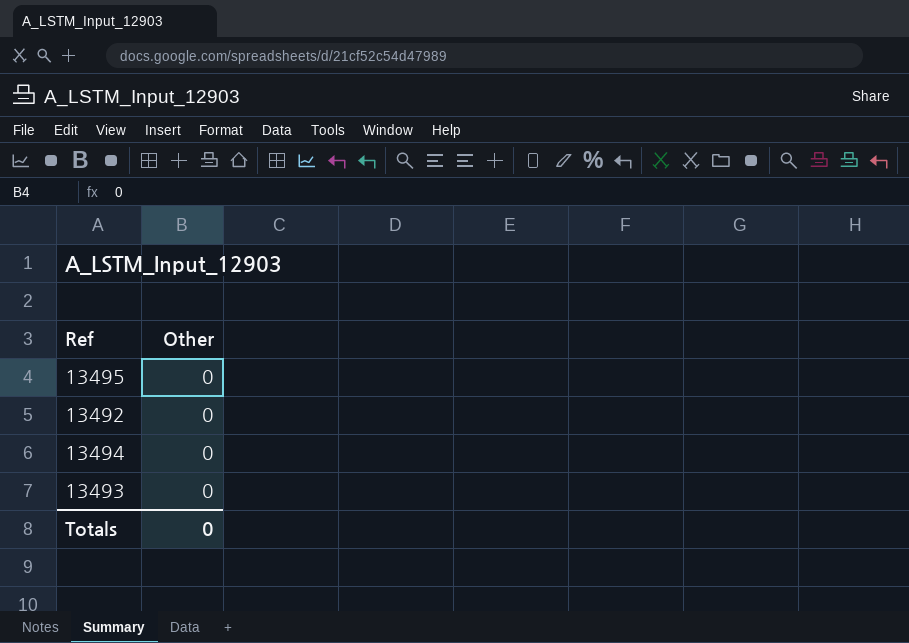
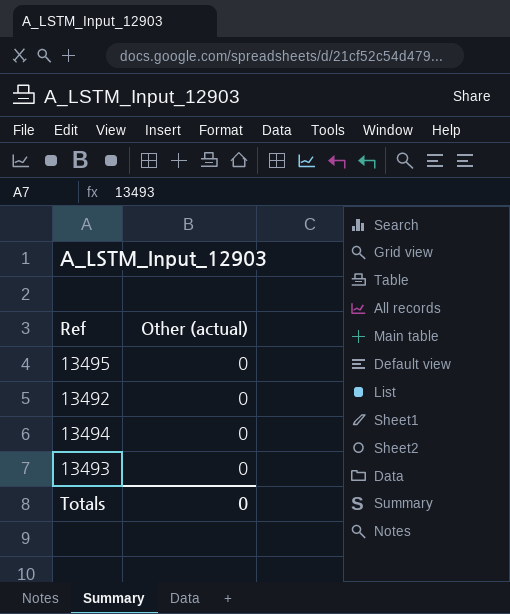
column name: Other -> Other (actual)

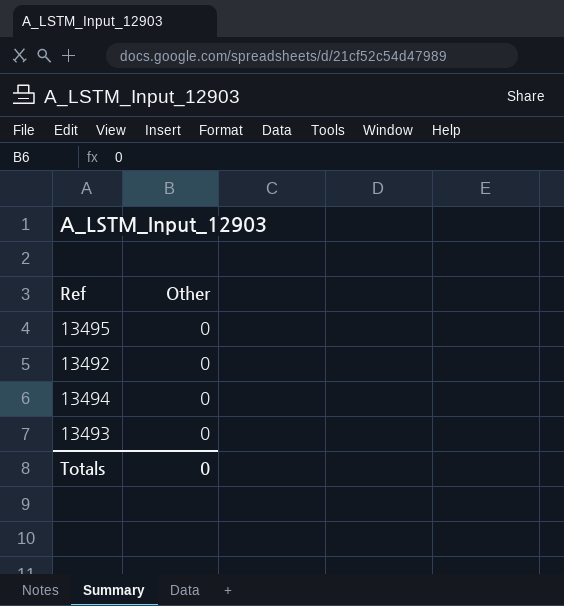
column name: Other (actual) -> Other

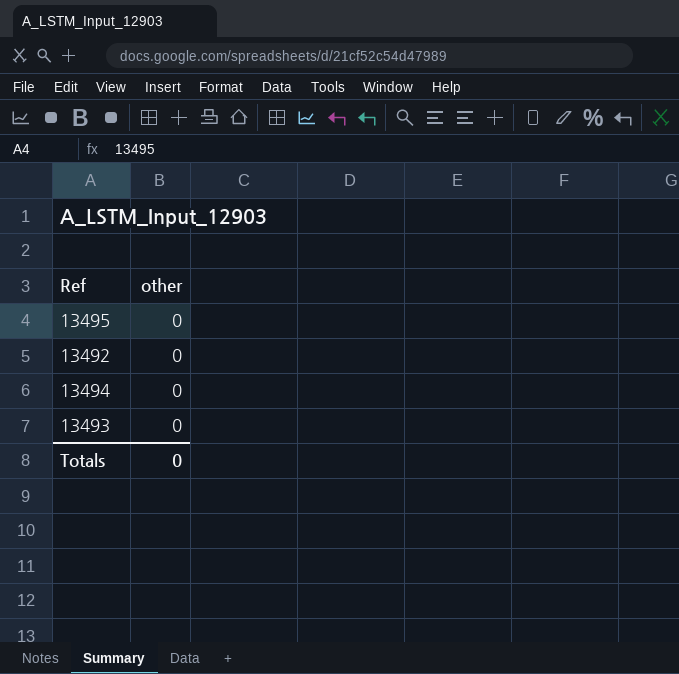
column name: Other -> other

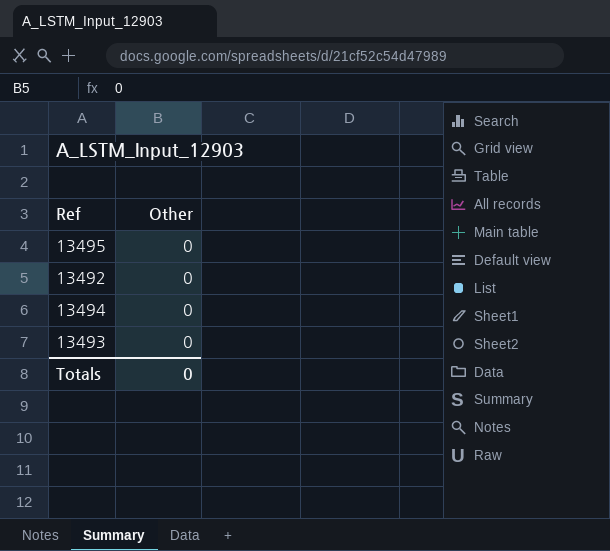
column name: other -> Other

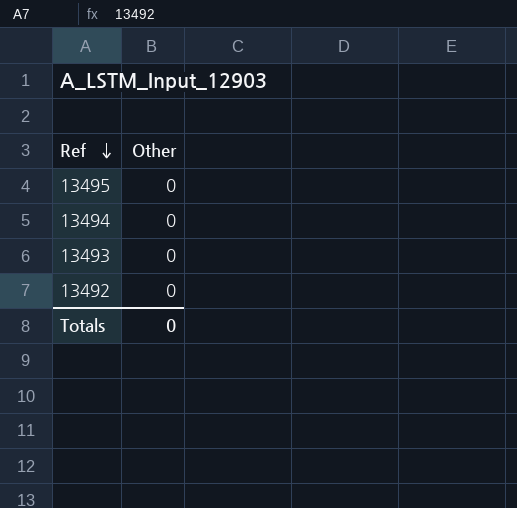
row order: none -> Ref descending

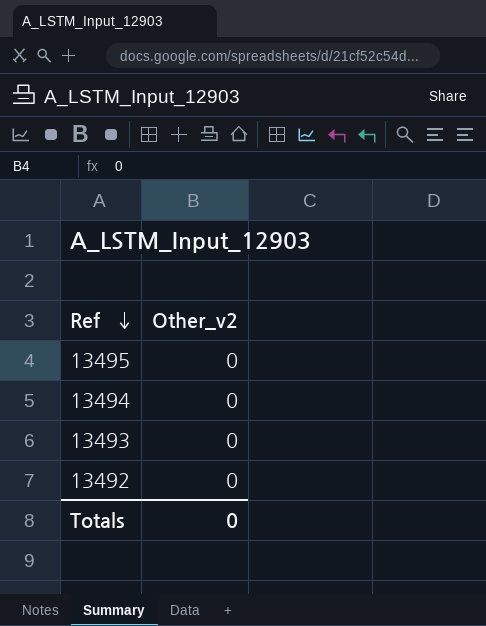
column name: Other -> Other_v2

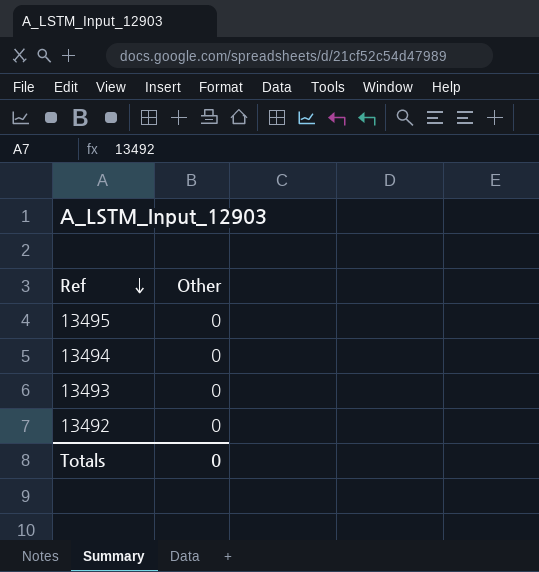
column name: Other_v2 -> Other

